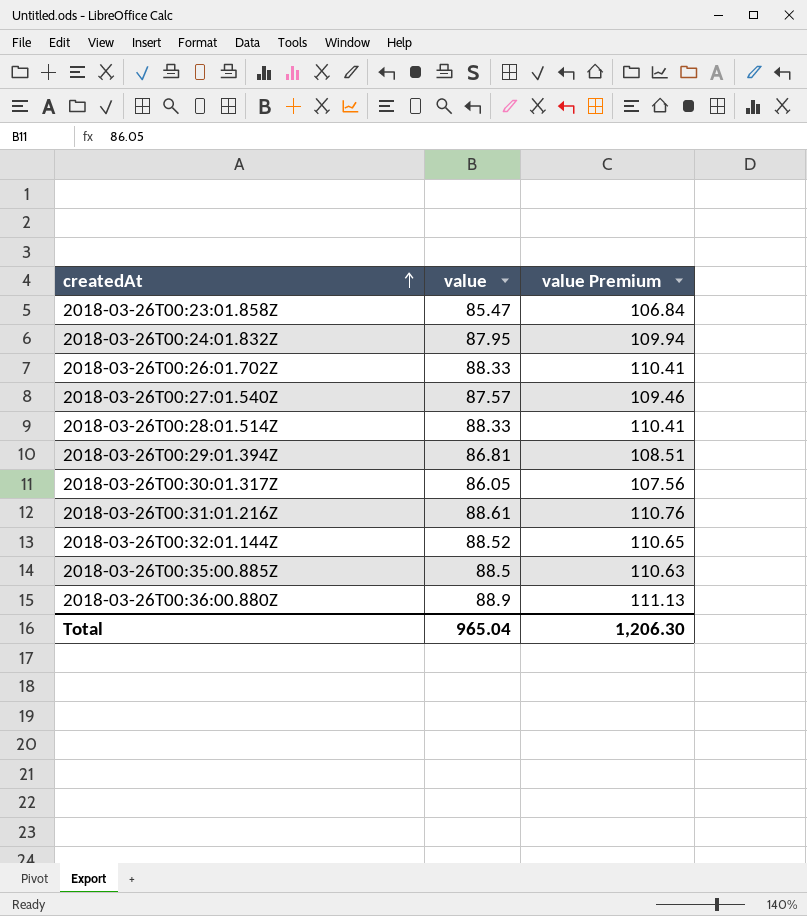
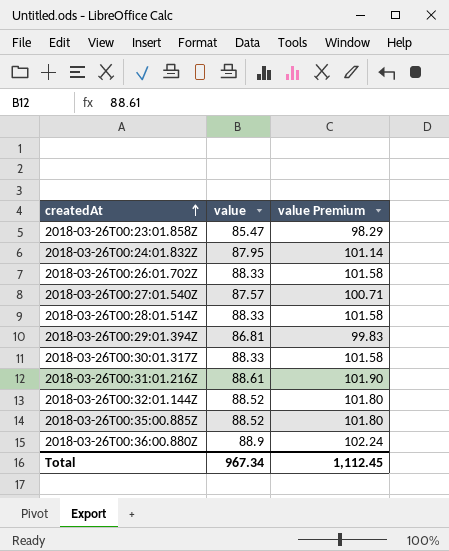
column value Premium | formula: [value] * 1.25 -> [value] * 1.15
2018-03-26T00:30:01.317Z | value: 86.05 -> 88.33
2018-03-26T00:35:00.885Z | value: 88.5 -> 88.52
Total | value: 965.04 -> 967.34
Total | value Premium: 1,206.30 -> 1,112.45

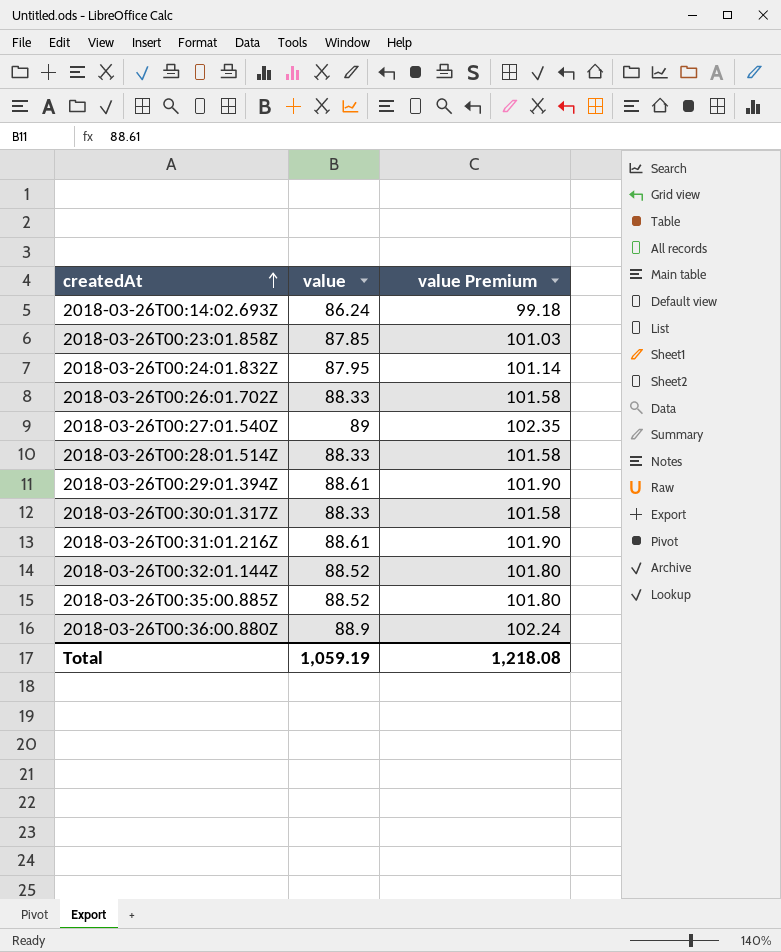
row 2018-03-26T00:14:02.693Z: none -> 86.24 | 99.18
2018-03-26T00:23:01.858Z | value: 85.47 -> 87.85
2018-03-26T00:23:01.858Z | value Premium: 98.29 -> 101.03
2018-03-26T00:27:01.540Z | value: 87.57 -> 89
2018-03-26T00:27:01.540Z | value Premium: 100.71 -> 102.35
2018-03-26T00:29:01.394Z | value: 86.81 -> 88.61
2018-03-26T00:29:01.394Z | value Premium: 99.83 -> 101.90
Total | value: 967.34 -> 1,059.19
Total | value Premium: 1,112.45 -> 1,218.08

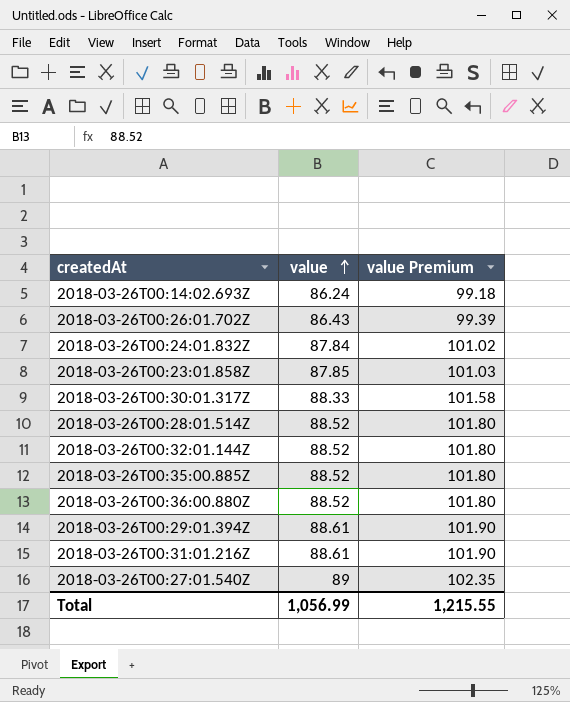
row order: createdAt ascending -> value ascending
2018-03-26T00:26:01.702Z | value: 88.33 -> 86.43
2018-03-26T00:26:01.702Z | value Premium: 101.58 -> 99.39
2018-03-26T00:24:01.832Z | value: 87.95 -> 87.84
2018-03-26T00:24:01.832Z | value Premium: 101.14 -> 101.02
2018-03-26T00:28:01.514Z | value: 88.33 -> 88.52
2018-03-26T00:28:01.514Z | value Premium: 101.58 -> 101.80
2018-03-26T00:36:00.880Z | value: 88.9 -> 88.52
2018-03-26T00:36:00.880Z | value Premium: 102.24 -> 101.80
Total | value: 1,059.19 -> 1,056.99
Total | value Premium: 1,218.08 -> 1,215.55

